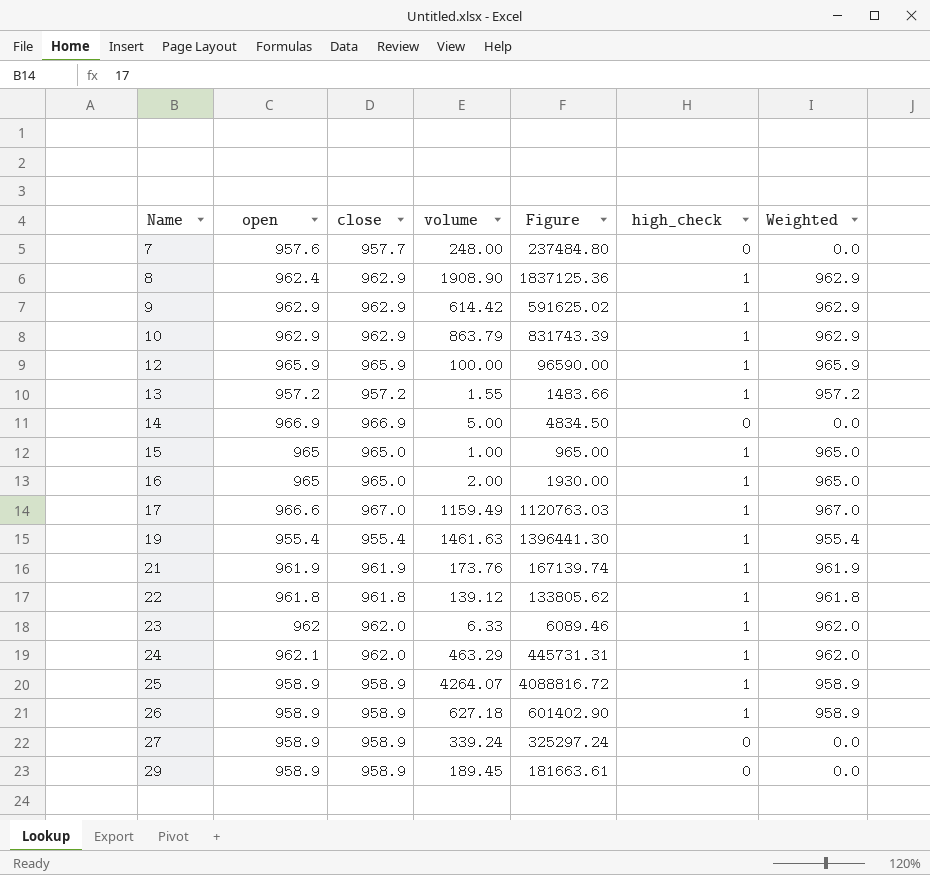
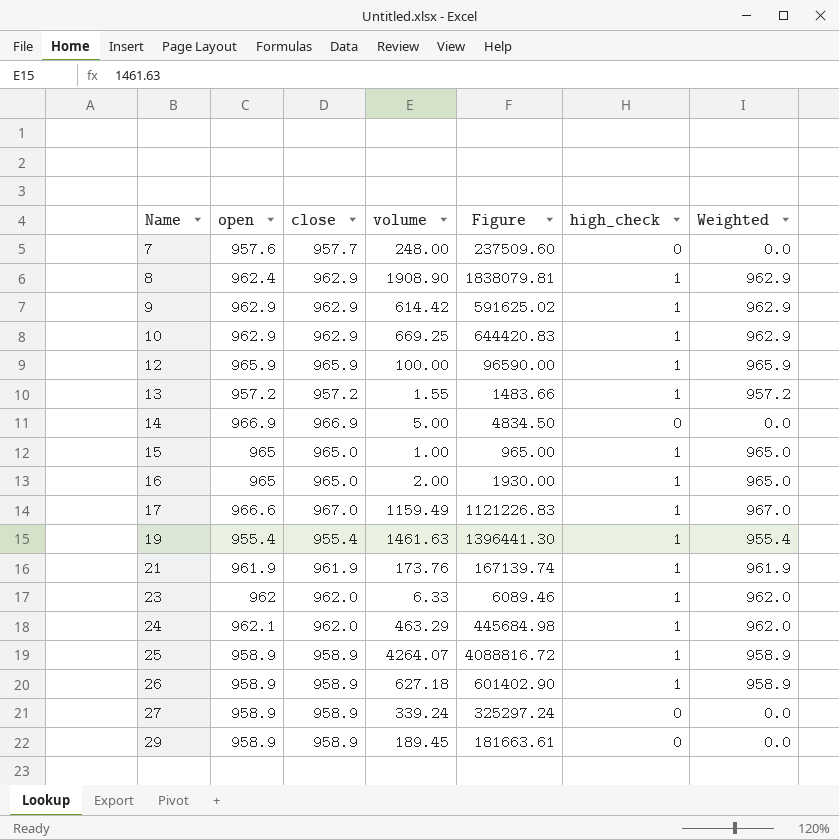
column Figure | formula: [open] * [volume] -> [close] * [volume]
row 22: 961.8 | 961.8 | 139.12 | 133805.62 | 1 | 961.8 -> none
10 | volume: 863.79 -> 669.25

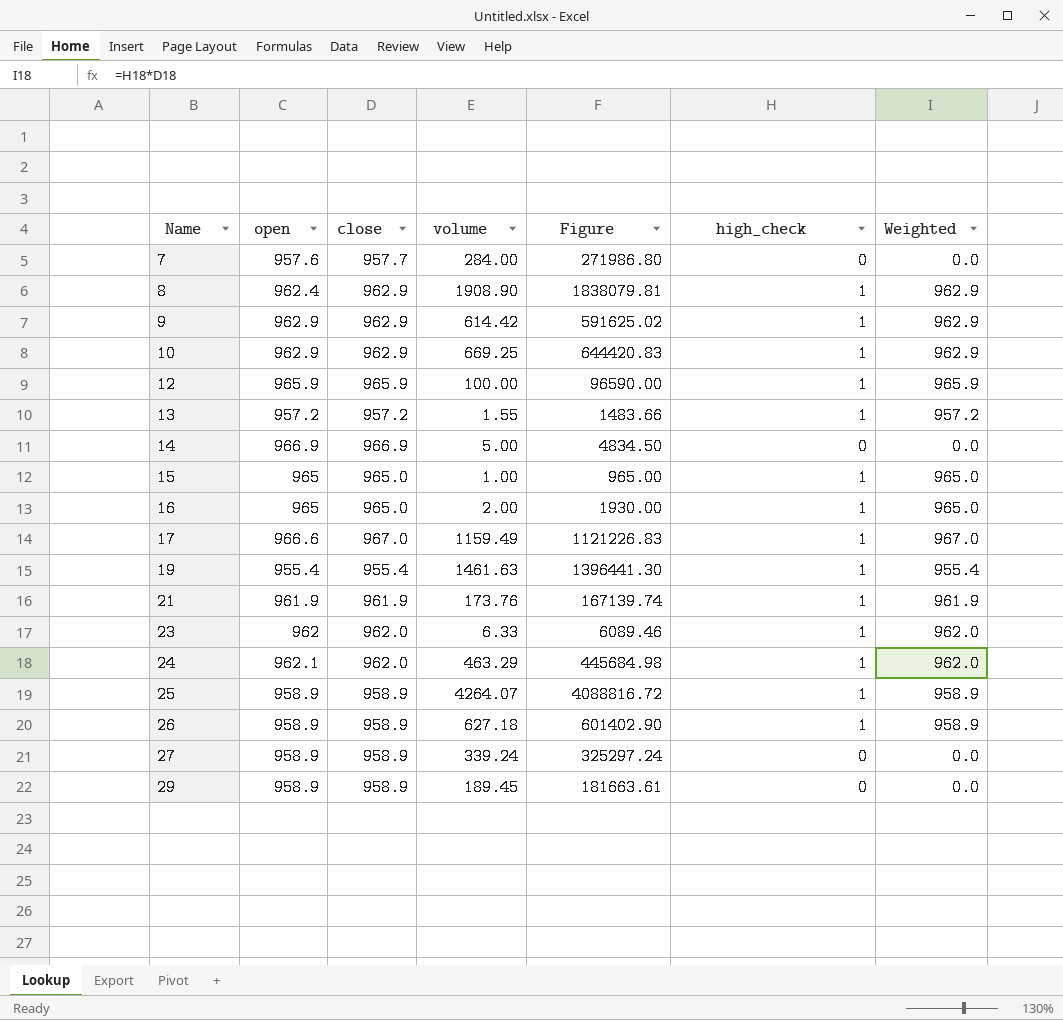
7 | volume: 248.00 -> 284.00
7 | Figure: 237509.60 -> 271986.80

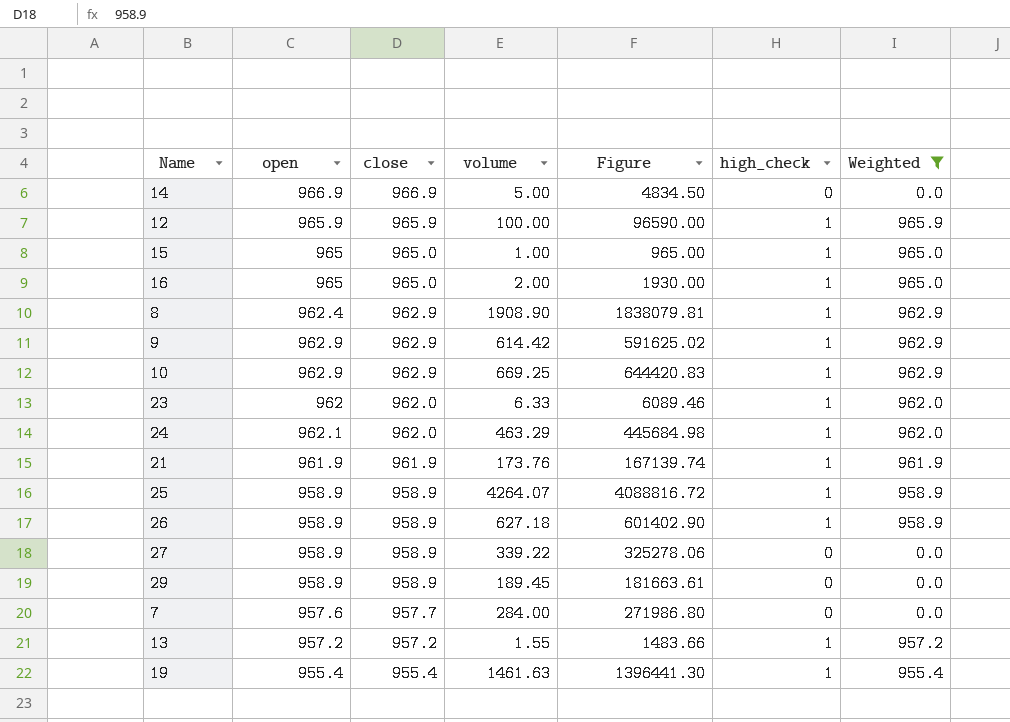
filter: none -> Weighted != 967.0
row order: Name ascending -> close descending
27 | volume: 339.24 -> 339.22
27 | Figure: 325297.24 -> 325278.06

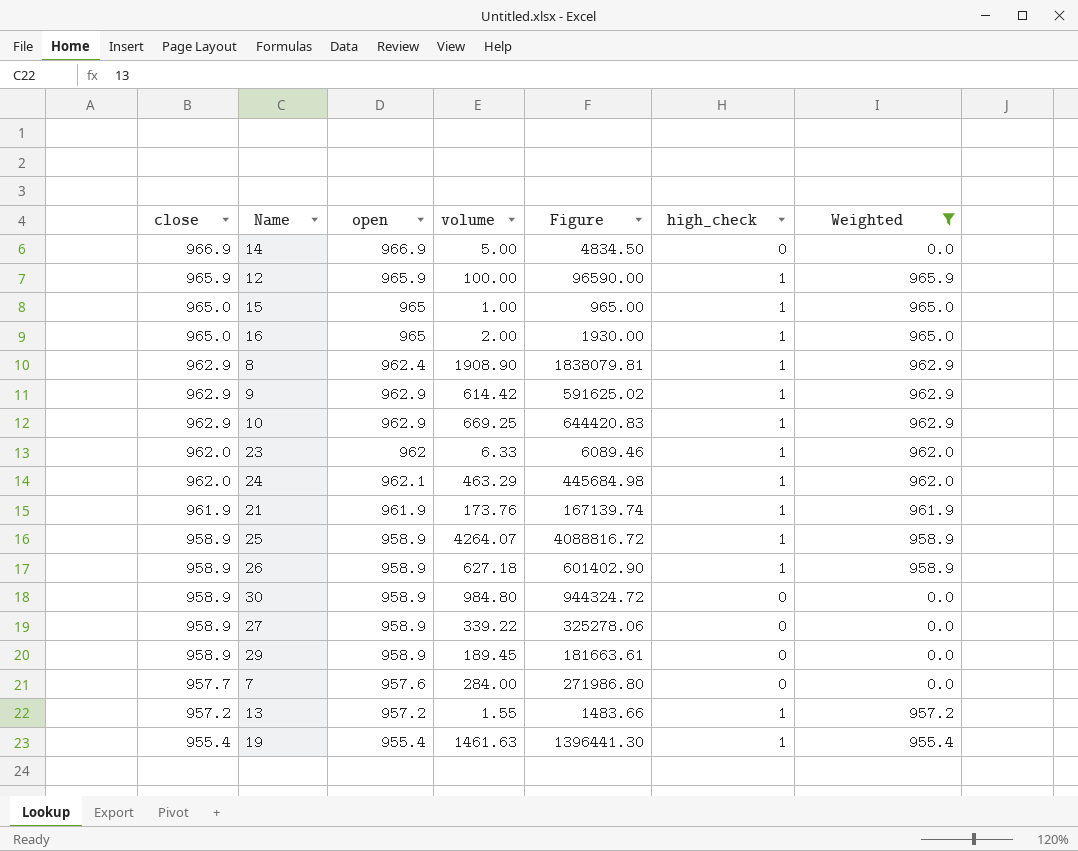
column close | position: 3 -> 1
row 30: none -> 958.9 | 958.9 | 984.80 | 944324.72 | 0 | 0.0

